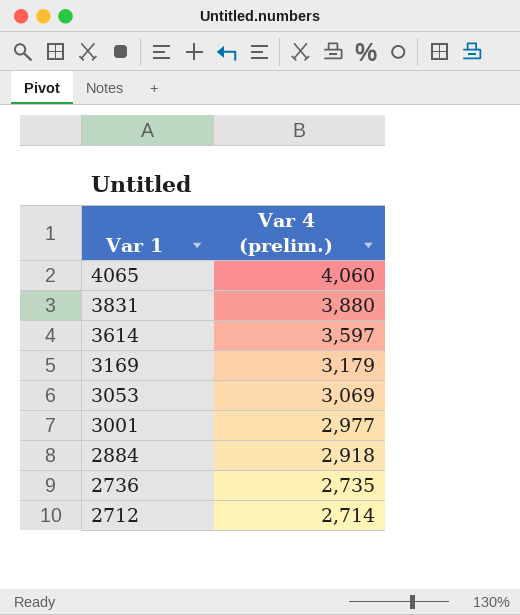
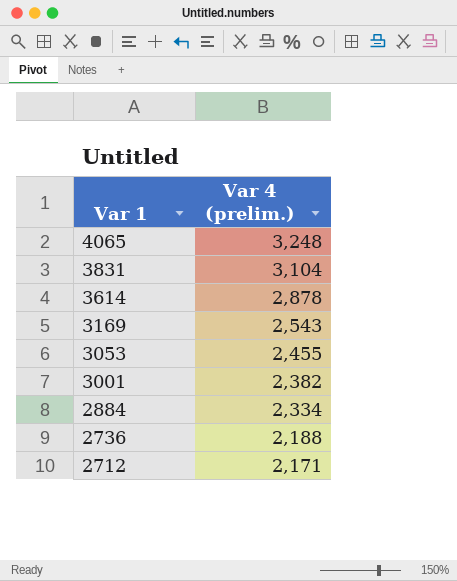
4065 | Var 4 (prelim.): 4,060 -> 3,248
3831 | Var 4 (prelim.): 3,880 -> 3,104
3614 | Var 4 (prelim.): 3,597 -> 2,878
3169 | Var 4 (prelim.): 3,179 -> 2,543
3053 | Var 4 (prelim.): 3,069 -> 2,455
3001 | Var 4 (prelim.): 2,977 -> 2,382
2884 | Var 4 (prelim.): 2,918 -> 2,334
2736 | Var 4 (prelim.): 2,735 -> 2,188
2712 | Var 4 (prelim.): 2,714 -> 2,171

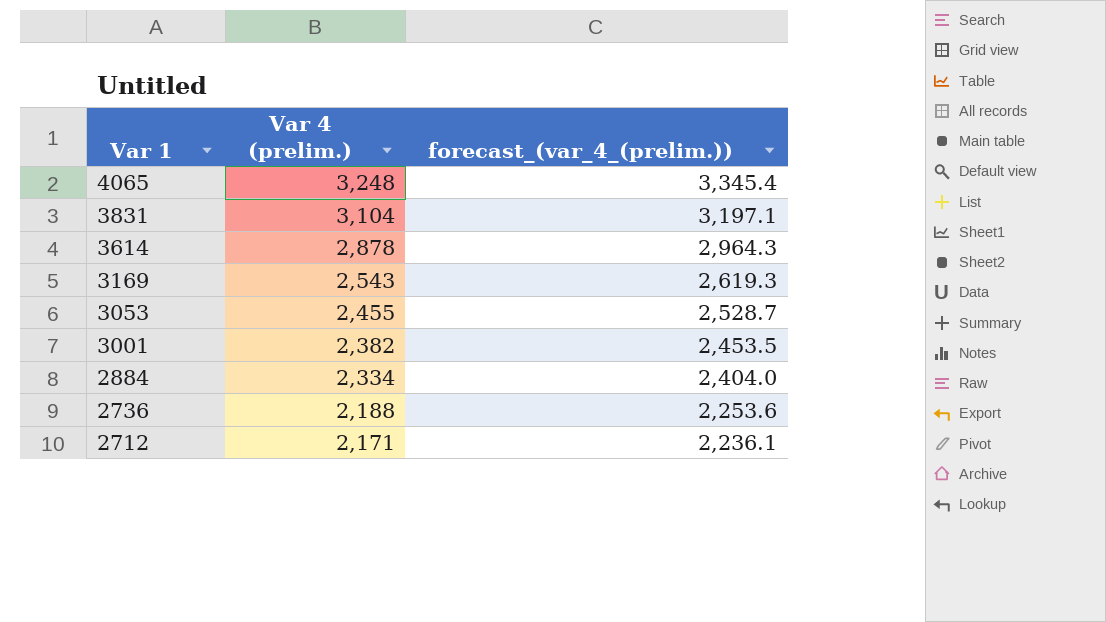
column forecast_(var_4_(prelim.)) | formula: none -> [Var 4 (prelim.)] * 1.03

